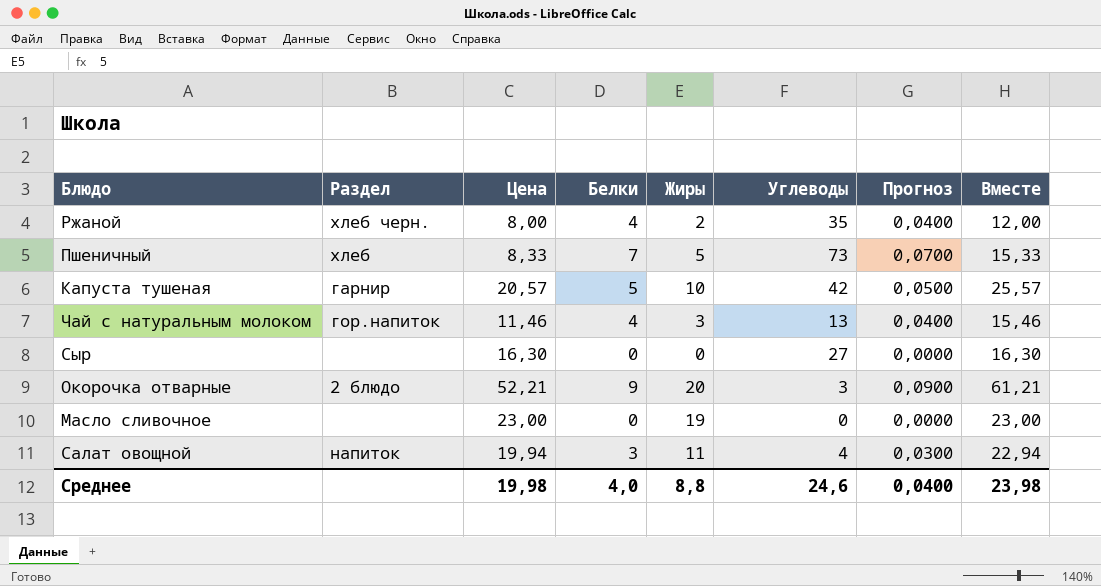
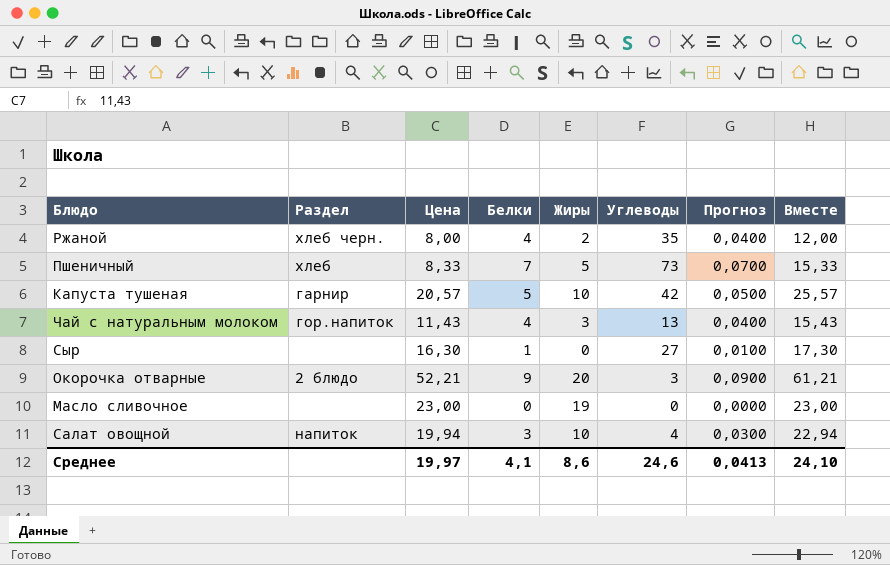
Чай с натуральным молоком | Цена: 11,46 -> 11,43
Чай с натуральным молоком | Вместе: 15,46 -> 15,43
Сыр | Белки: 0 -> 1
Сыр | Прогноз: 0,0000 -> 0,0100
Сыр | Вместе: 16,30 -> 17,30
Салат овощной | Жиры: 11 -> 10
Среднее | Цена: 19,98 -> 19,97
Среднее | Белки: 4,0 -> 4,1
Среднее | Жиры: 8,8 -> 8,6
Среднее | Прогноз: 0,0400 -> 0,0413
Среднее | Вместе: 23,98 -> 24,10

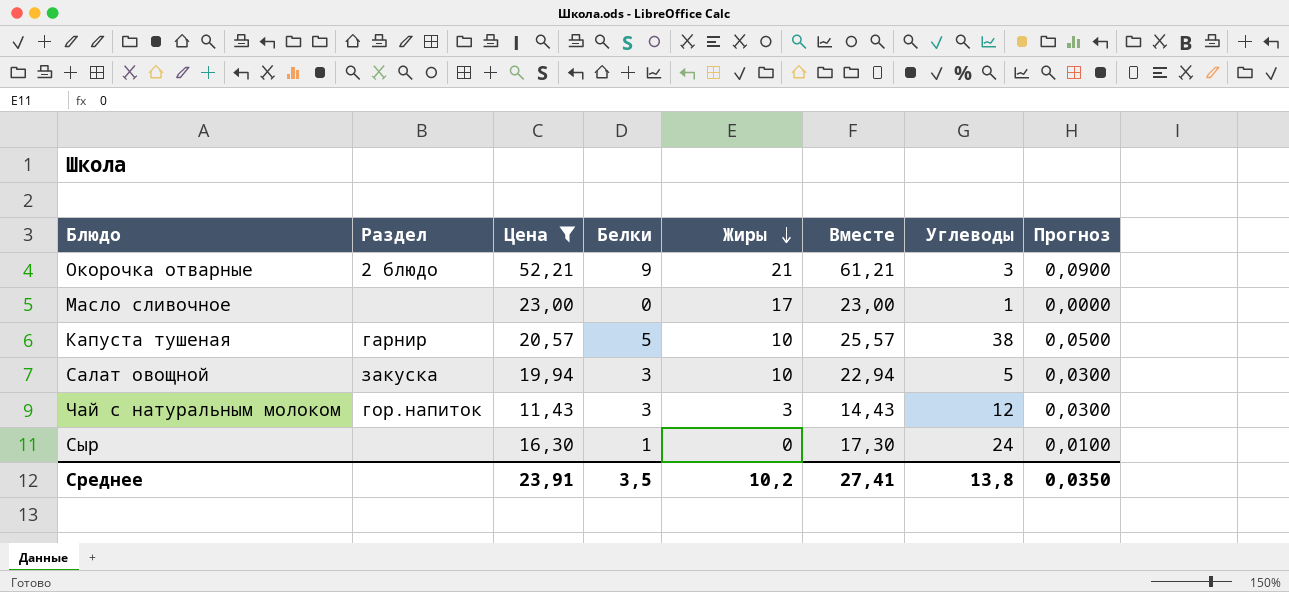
filter: none -> Цена >= 11,43
row order: none -> Жиры descending
column Вместе | position: 8 -> 6
Окорочка отварные | Жиры: 20 -> 21
Масло сливочное | Жиры: 19 -> 17
Масло сливочное | Углеводы: 0 -> 1
Капуста тушеная | Углеводы: 42 -> 38
Салат овощной | Раздел: напиток -> закуска
Салат овощной | Углеводы: 4 -> 5
Чай с натуральным молоком | Белки: 4 -> 3
Чай с натуральным молоком | Вместе: 15,43 -> 14,43
Чай с натуральным молоком | Углеводы: 13 -> 12
Чай с натуральным молоком | Прогноз: 0,0400 -> 0,0300
Сыр | Углеводы: 27 -> 24
Среднее | Цена: 19,97 -> 23,91
Среднее | Белки: 4,1 -> 3,5
Среднее | Жиры: 8,6 -> 10,2
Среднее | Вместе: 24,10 -> 27,41
Среднее | Углеводы: 24,6 -> 13,8
Среднее | Прогноз: 0,0413 -> 0,0350

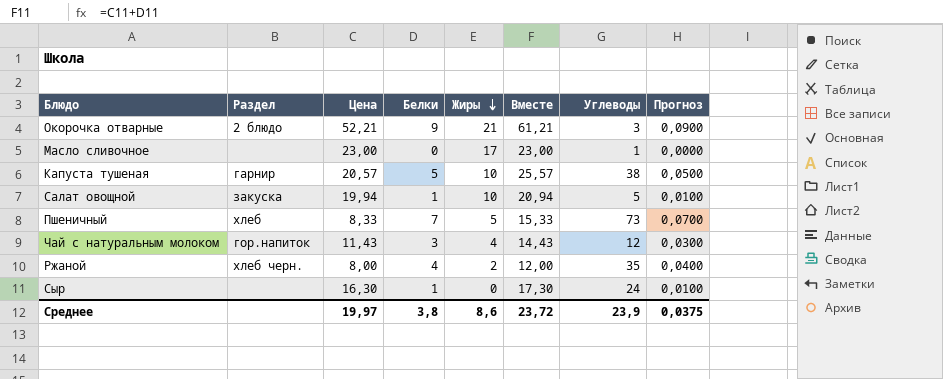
filter: Цена >= 11,43 -> none
Салат овощной | Белки: 3 -> 1
Салат овощной | Вместе: 22,94 -> 20,94
Салат овощной | Прогноз: 0,0300 -> 0,0100
Чай с натуральным молоком | Жиры: 3 -> 4
Среднее | Цена: 23,91 -> 19,97
Среднее | Белки: 3,5 -> 3,8
Среднее | Жиры: 10,2 -> 8,6
Среднее | Вместе: 27,41 -> 23,72
Среднее | Углеводы: 13,8 -> 23,9
Среднее | Прогноз: 0,0350 -> 0,0375

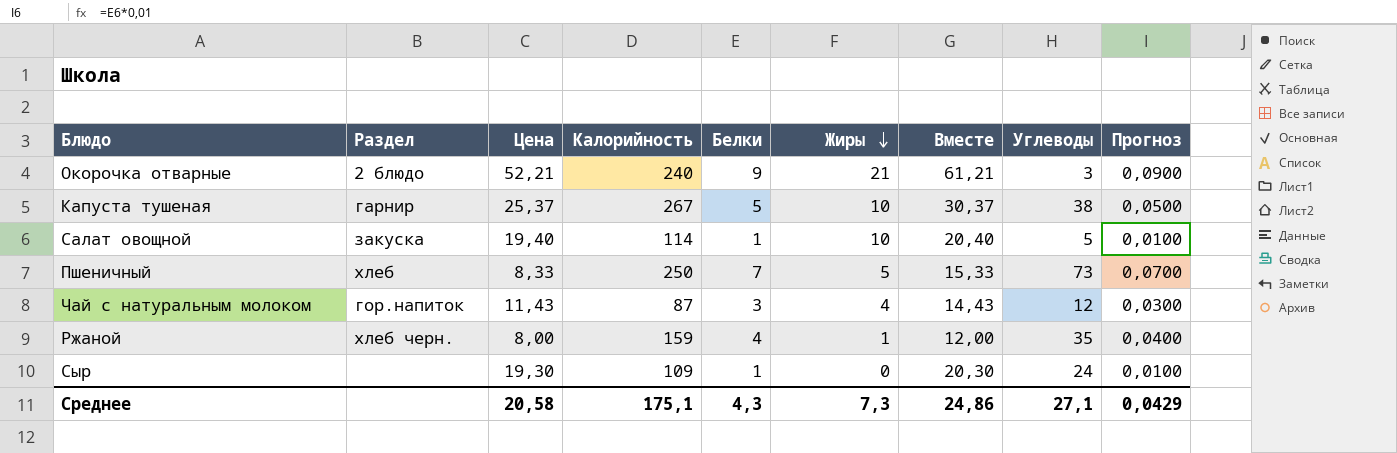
column Калорийность | position: none -> 4
row Масло сливочное: none | 23,00 | 0 | 17 | 23,00 | 1 | 0,0000 -> none
Капуста тушеная | Цена: 20,57 -> 25,37
Капуста тушеная | Вместе: 25,57 -> 30,37
Салат овощной | Цена: 19,94 -> 19,40
Салат овощной | Вместе: 20,94 -> 20,40
Ржаной | Жиры: 2 -> 1
Сыр | Цена: 16,30 -> 19,30
Сыр | Вместе: 17,30 -> 20,30
Среднее | Цена: 19,97 -> 20,58
Среднее | Белки: 3,8 -> 4,3
Среднее | Жиры: 8,6 -> 7,3
Среднее | Вместе: 23,72 -> 24,86
Среднее | Углеводы: 23,9 -> 27,1
Среднее | Прогноз: 0,0375 -> 0,0429

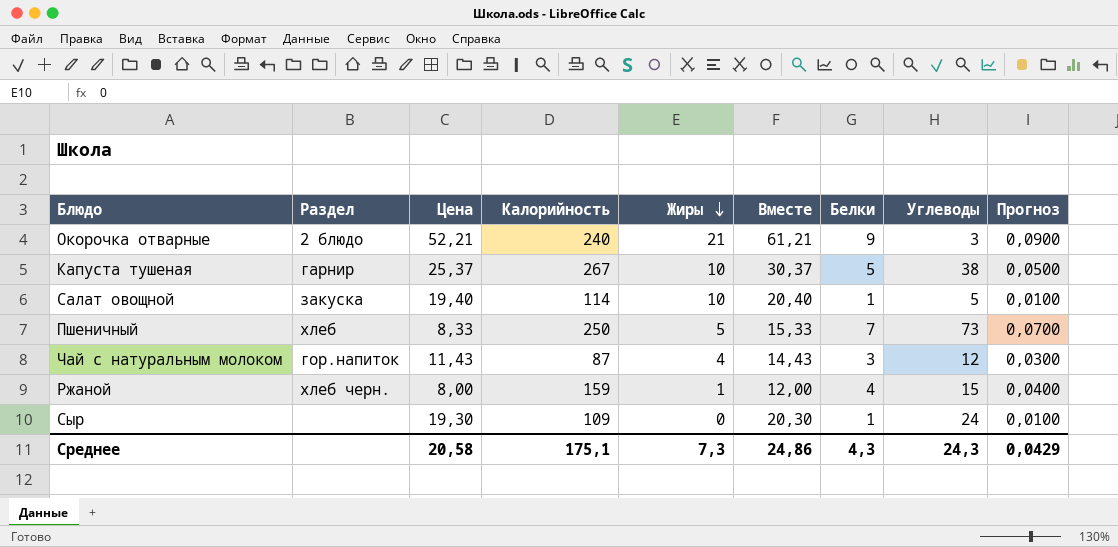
column Белки | position: 5 -> 7
Ржаной | Углеводы: 35 -> 15
Среднее | Углеводы: 27,1 -> 24,3

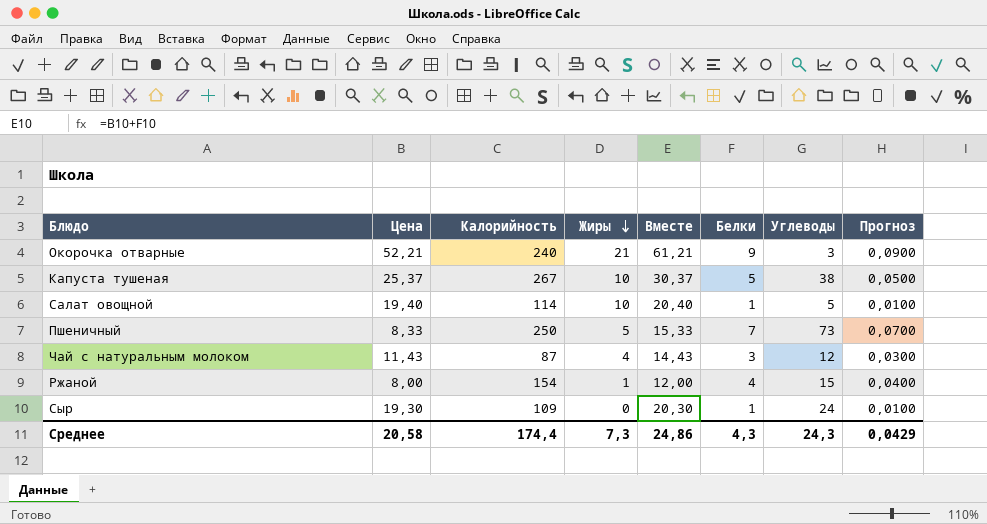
column Раздел | position: 2 -> none
Ржаной | Калорийность: 159 -> 154
Среднее | Калорийность: 175,1 -> 174,4

